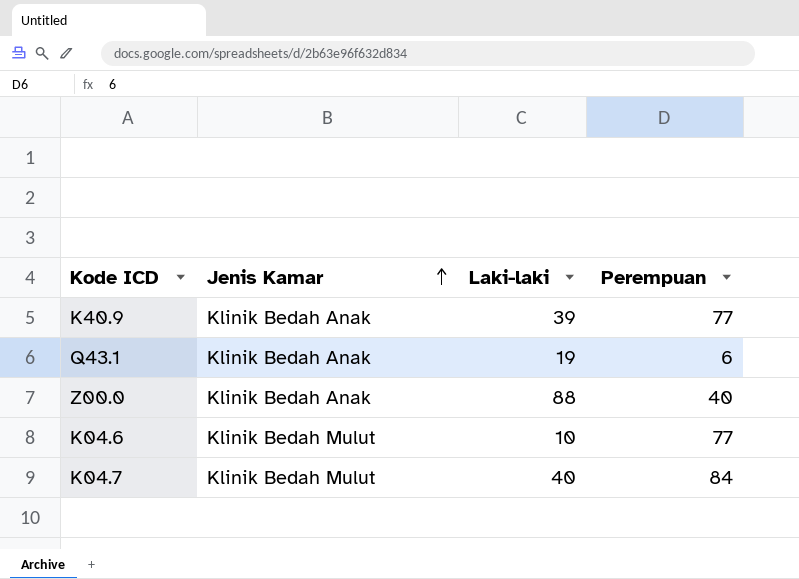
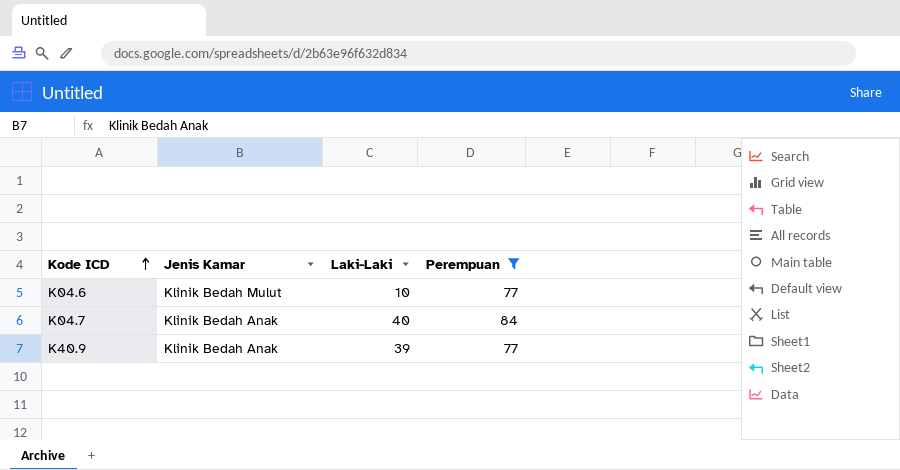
filter: none -> Perempuan >= 77
row order: Jenis Kamar ascending -> Kode ICD ascending
column name: Laki-laki -> Laki-Laki
K04.7 | Jenis Kamar: Klinik Bedah Mulut -> Klinik Bedah Anak

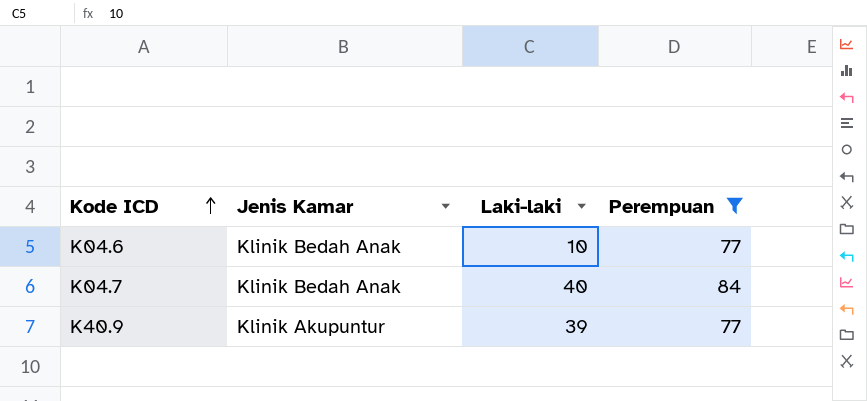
column name: Laki-Laki -> Laki-laki
K04.6 | Jenis Kamar: Klinik Bedah Mulut -> Klinik Bedah Anak
K40.9 | Jenis Kamar: Klinik Bedah Anak -> Klinik Akupuntur

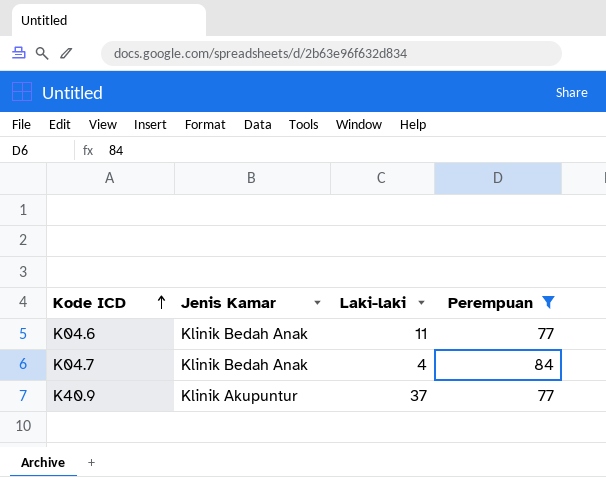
K04.6 | Laki-laki: 10 -> 11
K04.7 | Laki-laki: 40 -> 4
K40.9 | Laki-laki: 39 -> 37

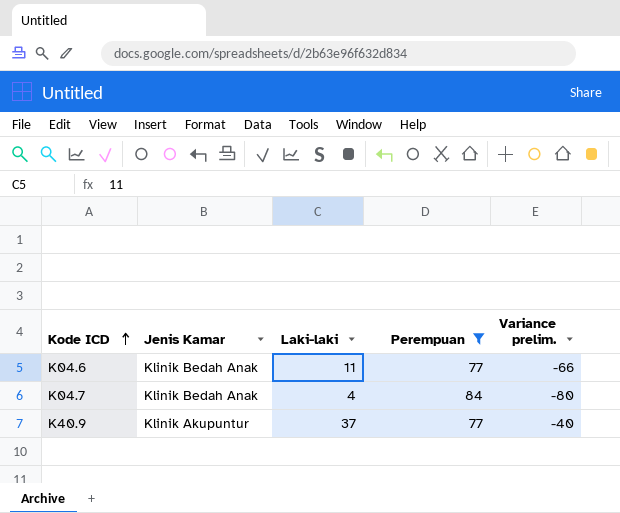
column Variance prelim. | formula: none -> [Laki-laki] - [Perempuan]

